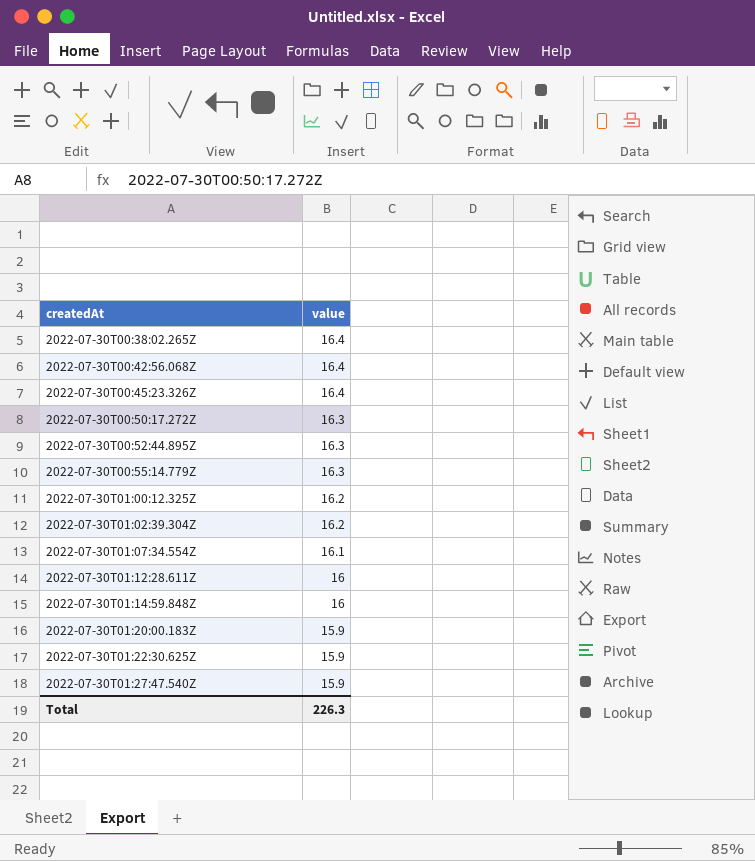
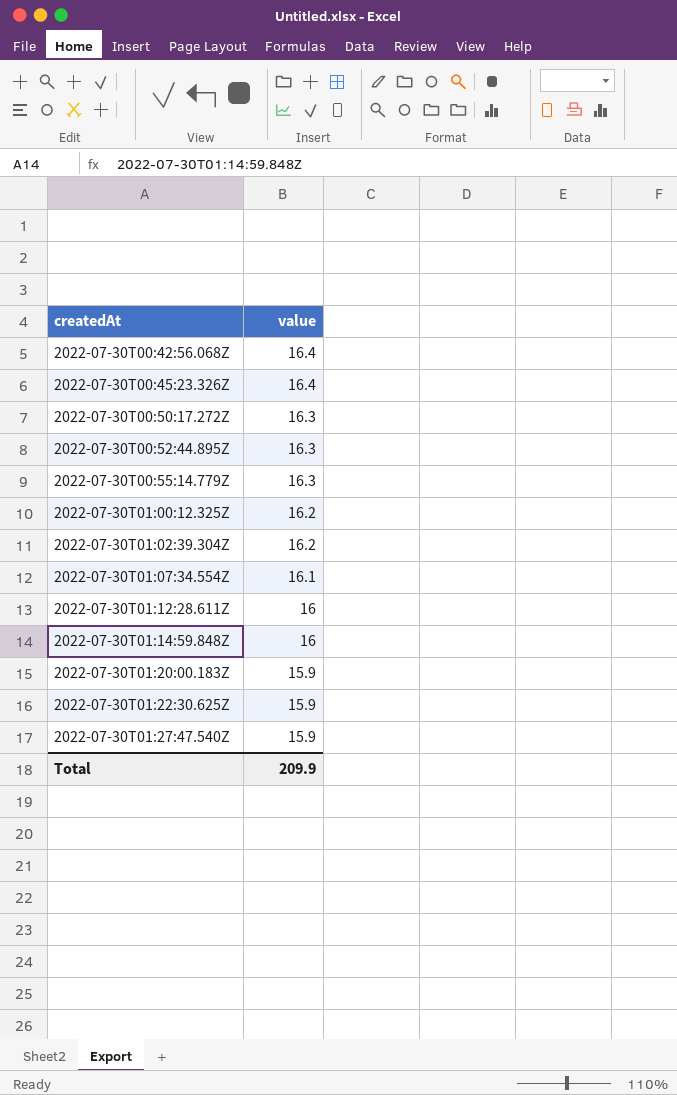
row 2022-07-30T00:38:02.265Z: 16.4 -> none
Total | value: 226.3 -> 209.9

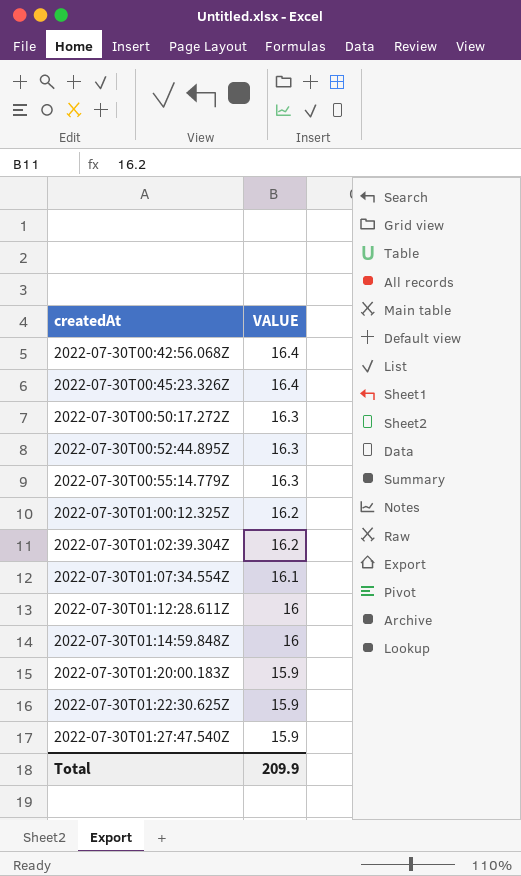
column name: value -> VALUE

